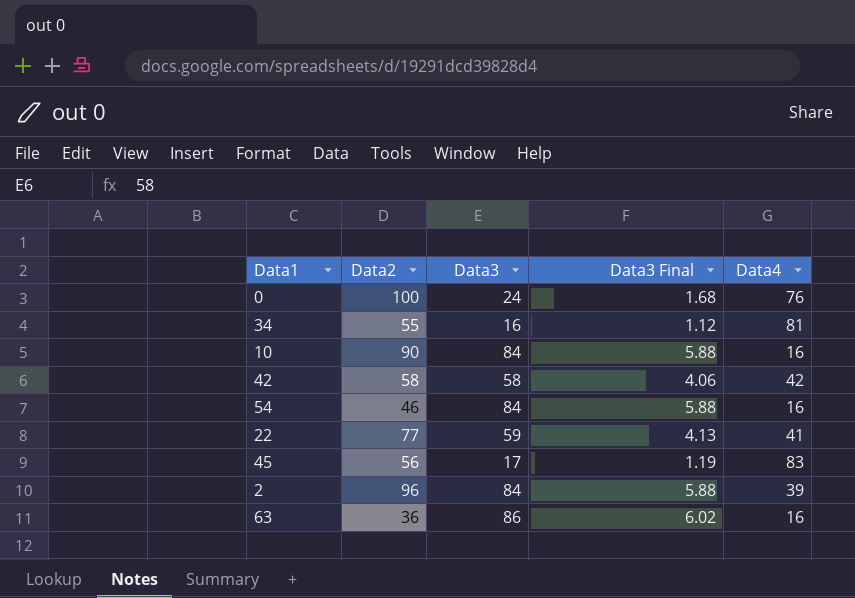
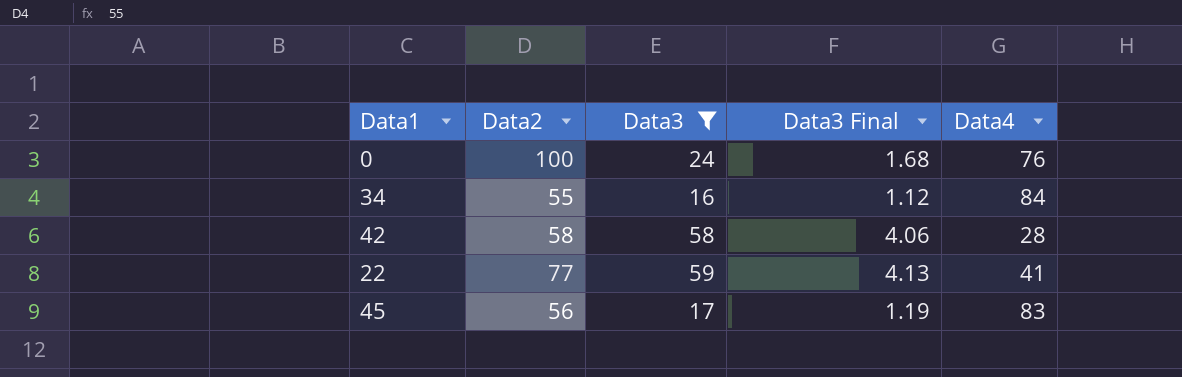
filter: none -> Data3 <= 59
34 | Data4: 81 -> 84
42 | Data4: 42 -> 28

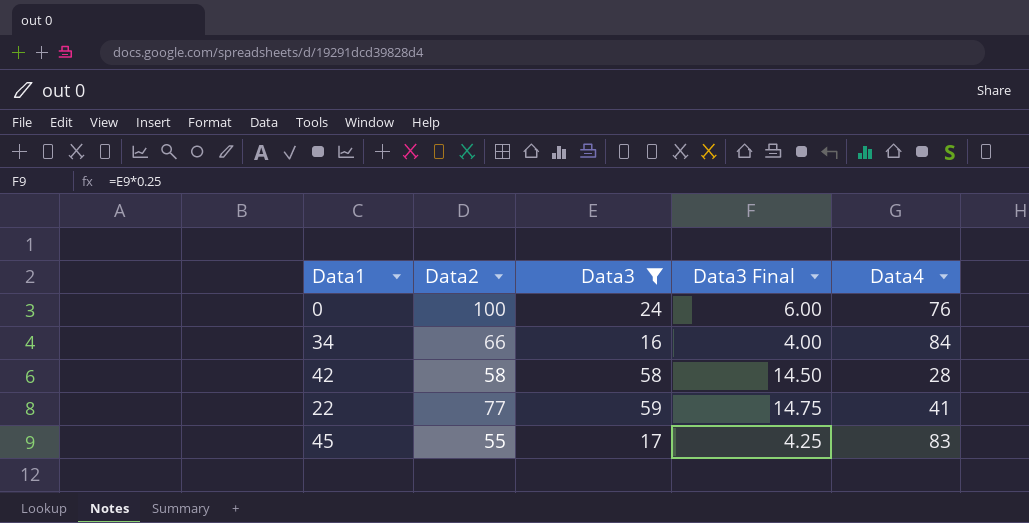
column Data3 Final | formula: [Data3] * 0.07 -> [Data3] * 0.25
34 | Data2: 55 -> 66
45 | Data2: 56 -> 55

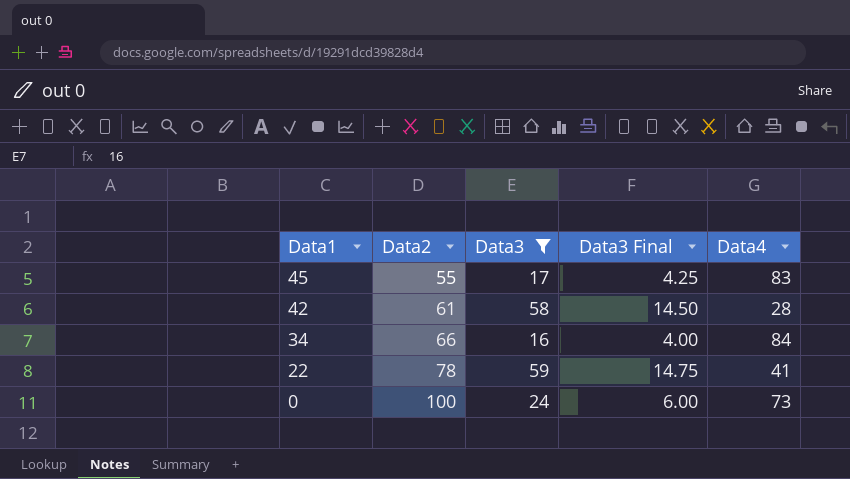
row order: none -> Data1 descending
42 | Data2: 58 -> 61
22 | Data2: 77 -> 78
0 | Data4: 76 -> 73

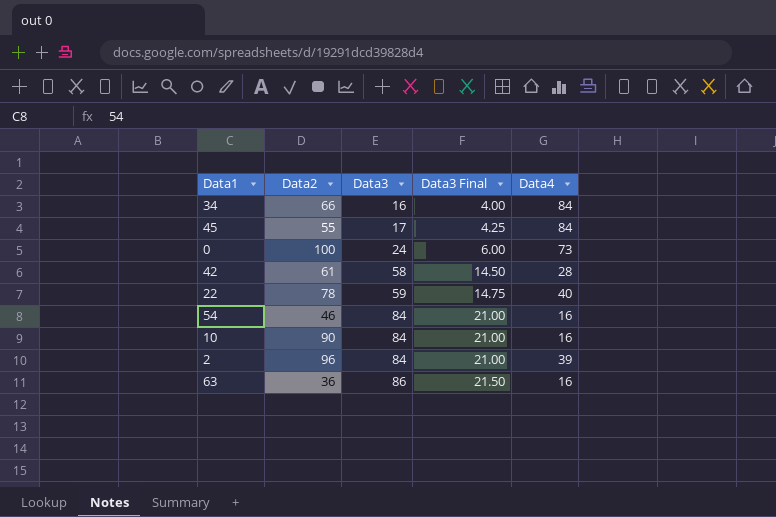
filter: Data3 <= 59 -> none
row order: Data1 descending -> Data3 ascending
45 | Data4: 83 -> 84
22 | Data4: 41 -> 40

